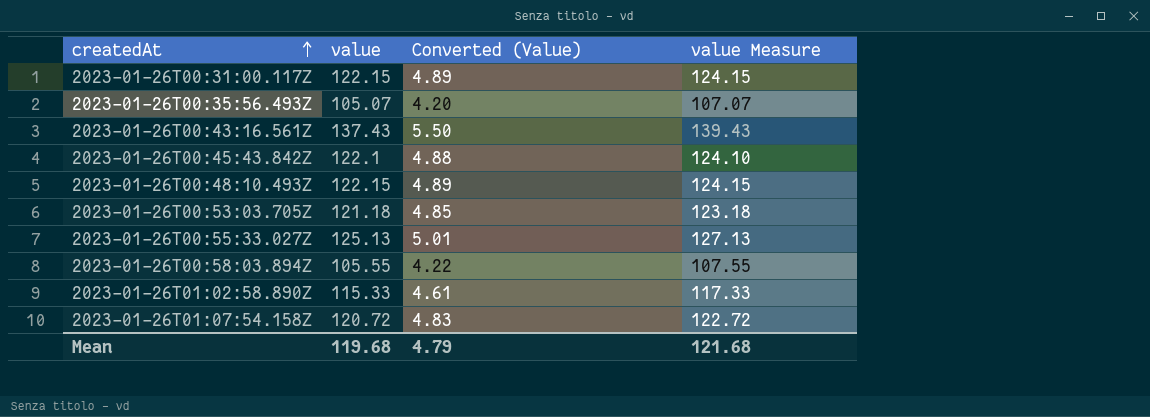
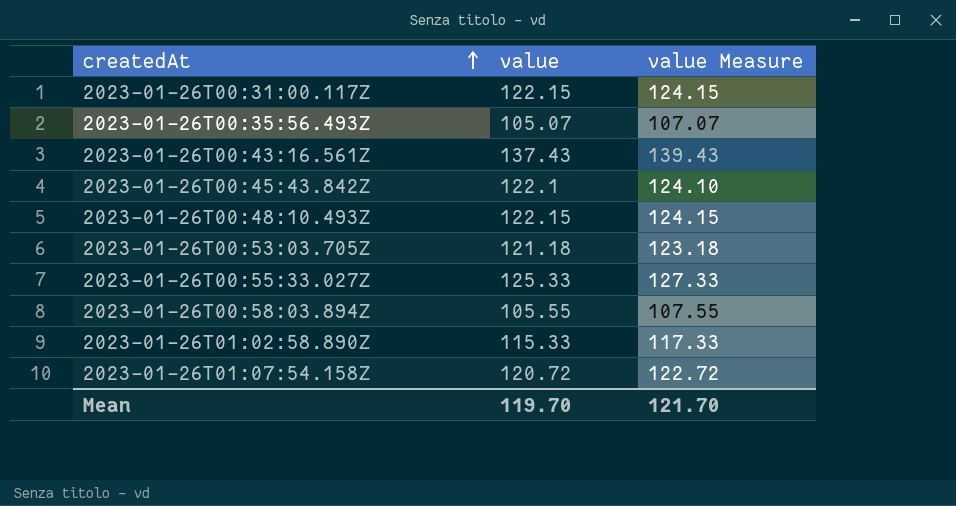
column Converted (Value) | formula: [value] * 0.04 -> none
2023-01-26T00:55:33.027Z | value: 125.13 -> 125.33
2023-01-26T00:55:33.027Z | value Measure: 127.13 -> 127.33
Mean | value: 119.68 -> 119.70
Mean | value Measure: 121.68 -> 121.70

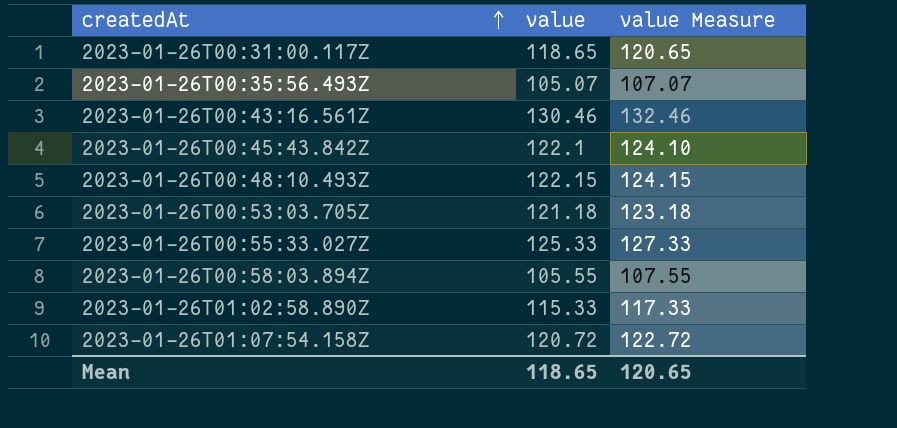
2023-01-26T00:31:00.117Z | value: 122.15 -> 118.65
2023-01-26T00:31:00.117Z | value Measure: 124.15 -> 120.65
2023-01-26T00:43:16.561Z | value: 137.43 -> 130.46
2023-01-26T00:43:16.561Z | value Measure: 139.43 -> 132.46
Mean | value: 119.70 -> 118.65
Mean | value Measure: 121.70 -> 120.65

